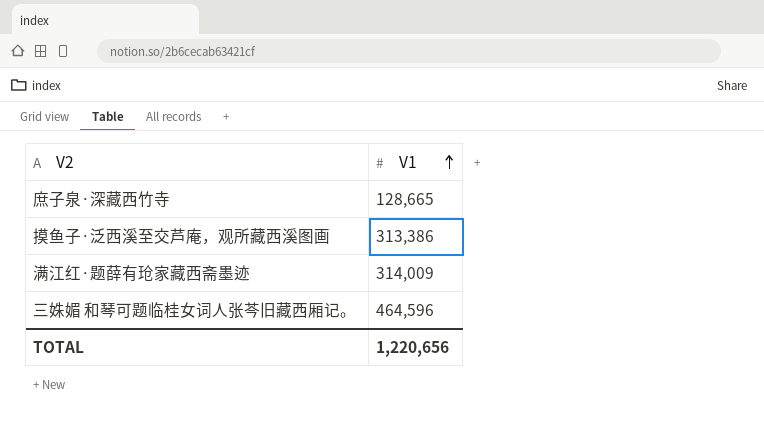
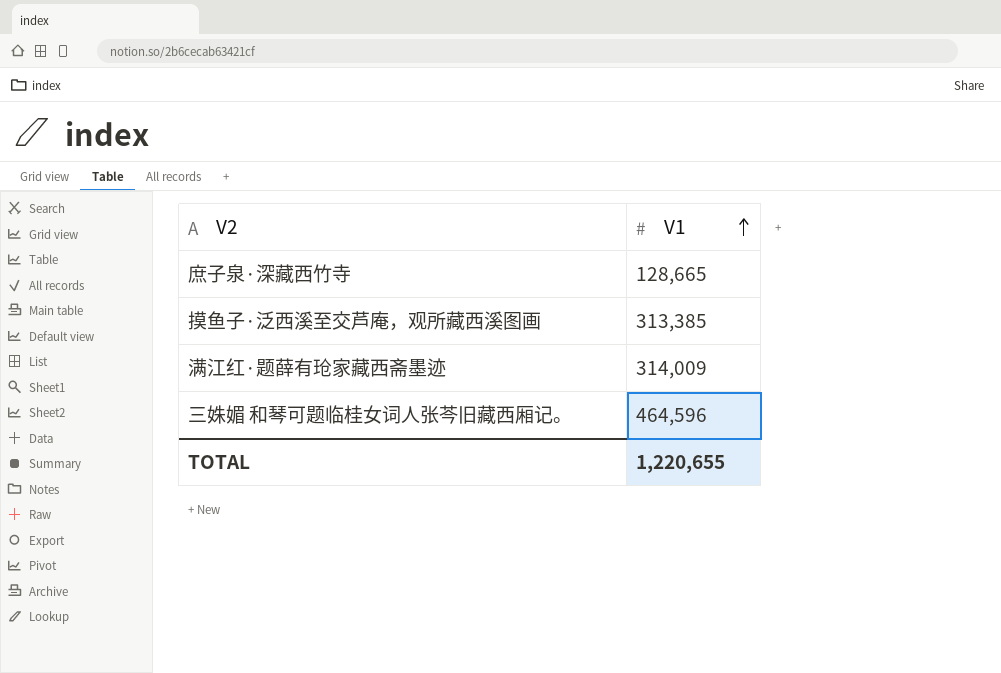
摸鱼子·泛西溪至交芦庵，观所藏西溪图画 | V1: 313,386 -> 313,385
TOTAL | V1: 1,220,656 -> 1,220,655

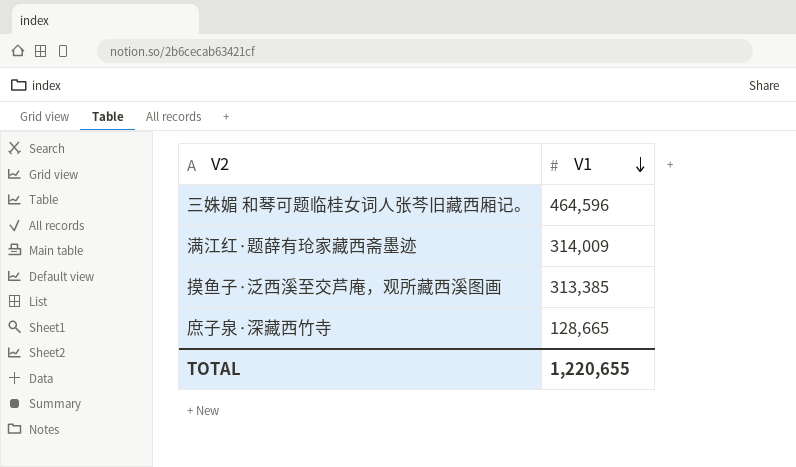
row order: V1 ascending -> V1 descending

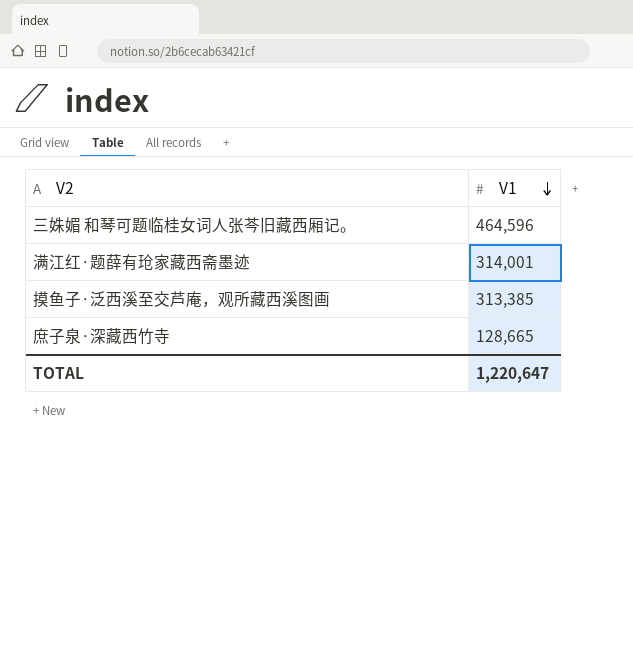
满江红·题薛有玱家藏西斋墨迹 | V1: 314,009 -> 314,001
TOTAL | V1: 1,220,655 -> 1,220,647

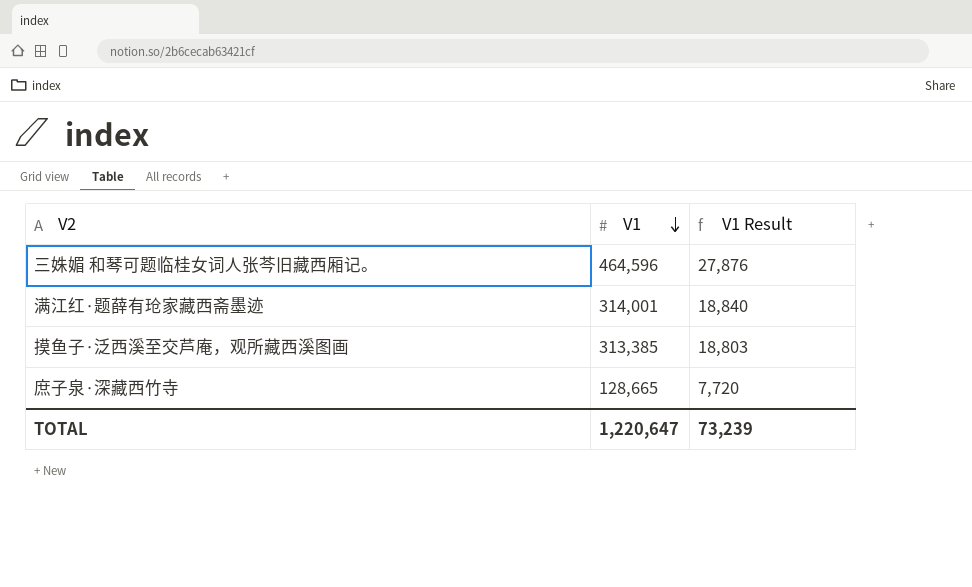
column V1 Result | formula: none -> [V1] * 0.06

